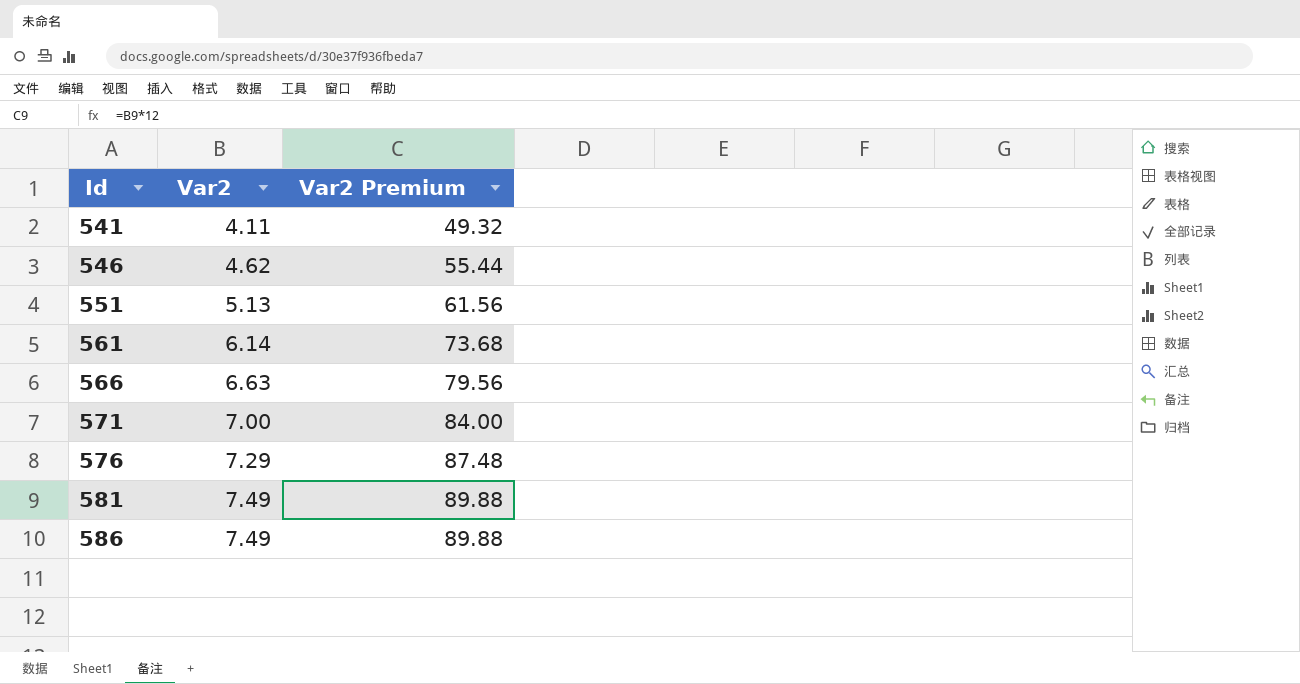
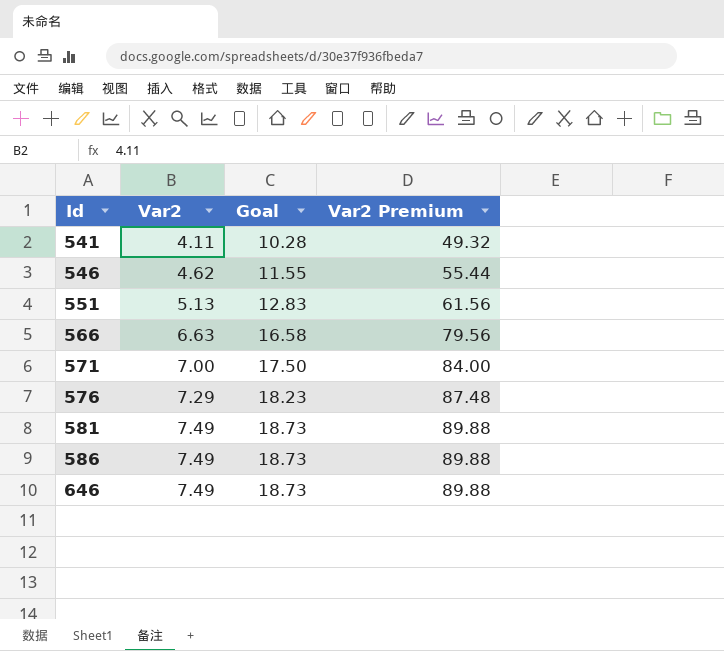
column Goal | formula: none -> [Var2] * 2.5
row 561: 6.14 | 73.68 -> none
row 646: none -> 7.49 | 18.73 | 89.88

